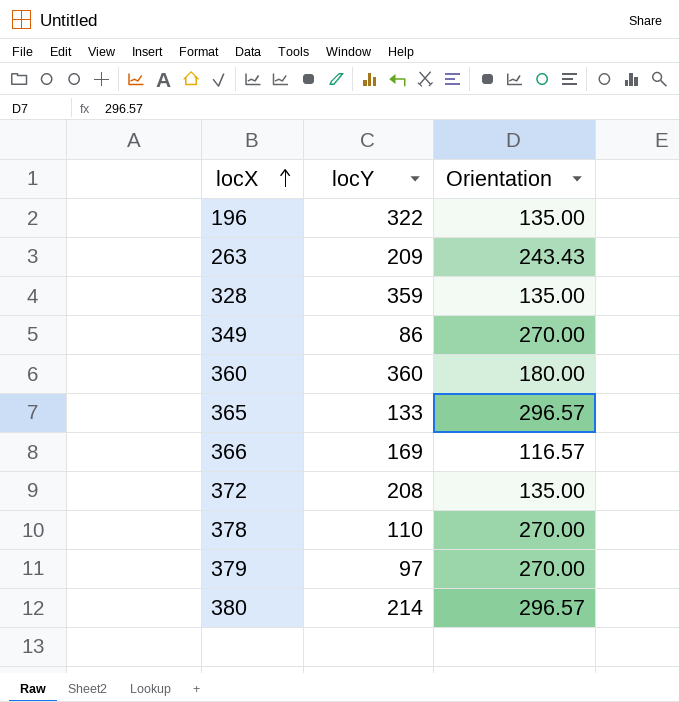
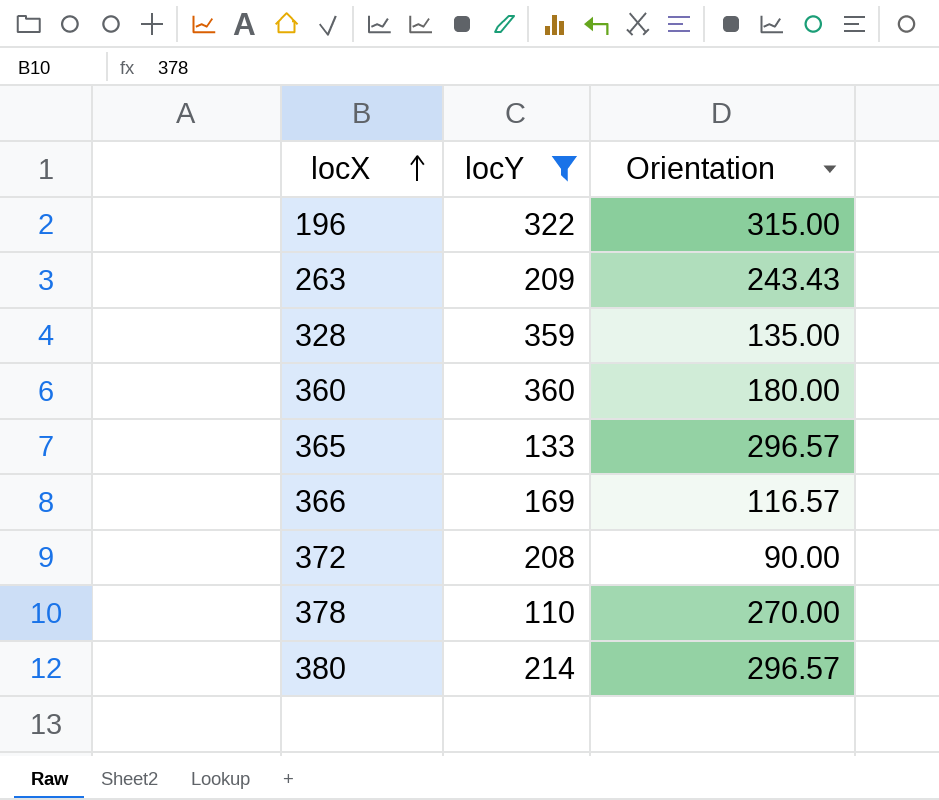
filter: none -> locY >= 110
196 | Orientation: 135.00 -> 315.00
372 | Orientation: 135.00 -> 90.00

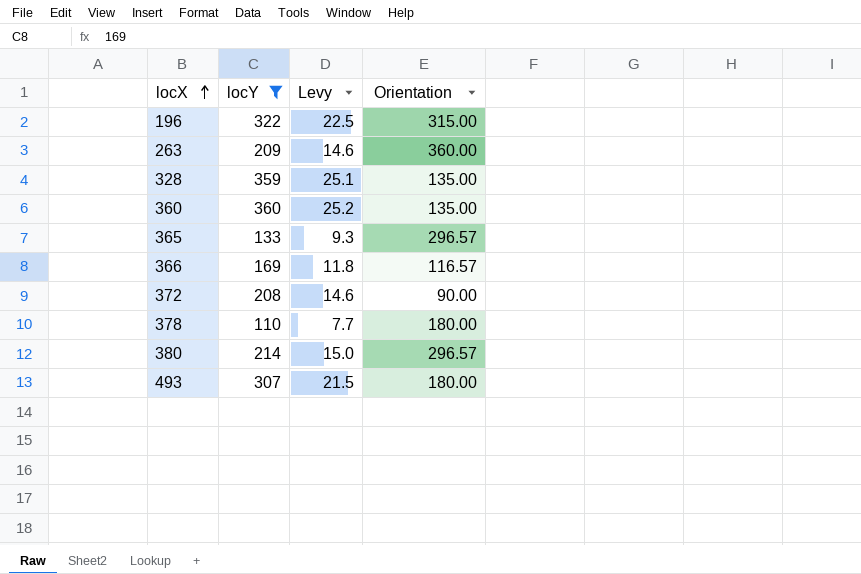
column Levy | formula: none -> [locY] * 0.07
263 | Orientation: 243.43 -> 360.00
360 | Orientation: 180.00 -> 135.00
378 | Orientation: 270.00 -> 180.00
row 493: none -> 307 | 21.5 | 180.00

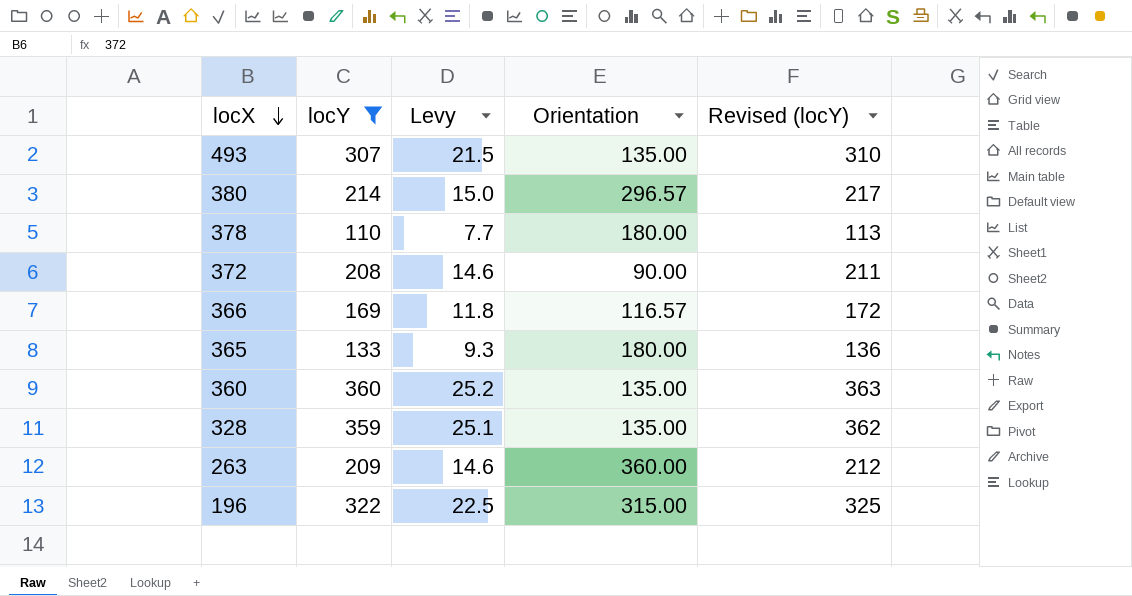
row order: locX ascending -> locX descending
column Revised (locY) | formula: none -> [locY] + 3
493 | Orientation: 180.00 -> 135.00
365 | Orientation: 296.57 -> 180.00

